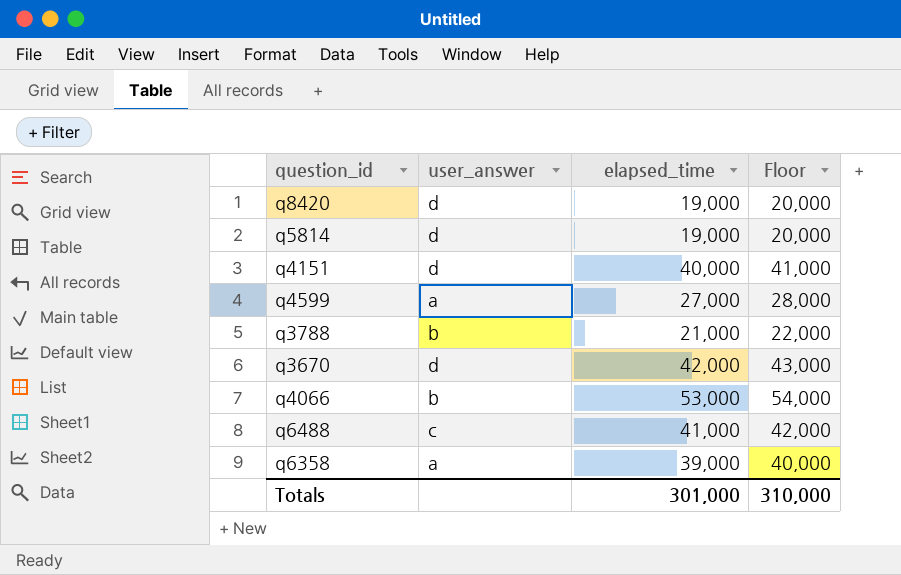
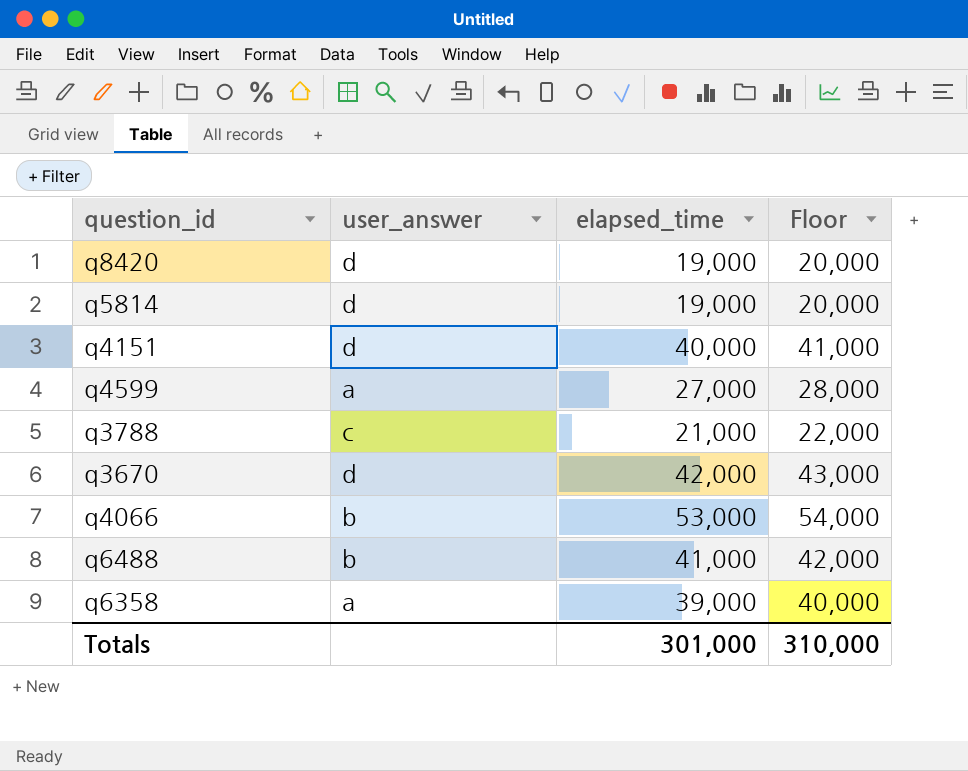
q3788 | user_answer: b -> c
q6488 | user_answer: c -> b

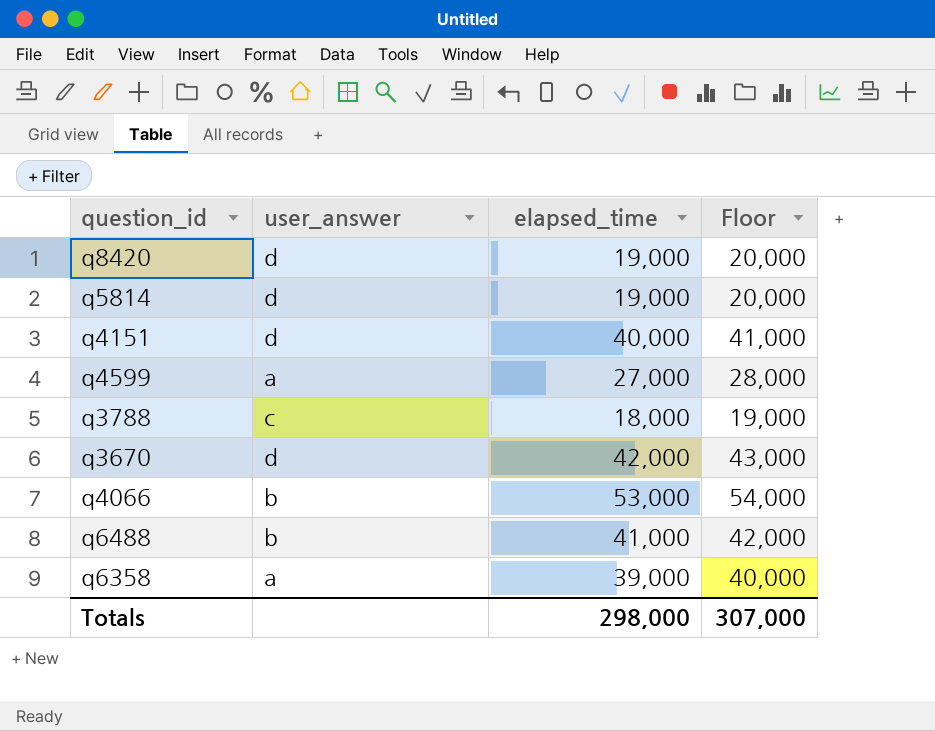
q3788 | elapsed_time: 21,000 -> 18,000
q3788 | Floor: 22,000 -> 19,000
Totals | elapsed_time: 301,000 -> 298,000
Totals | Floor: 310,000 -> 307,000

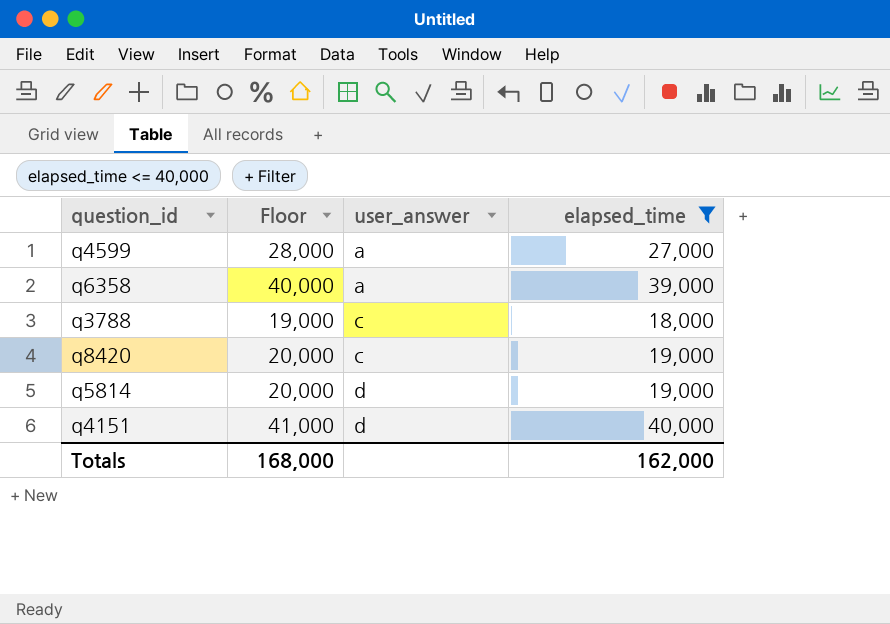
filter: none -> elapsed_time <= 40,000
row order: none -> user_answer ascending
column Floor | position: 4 -> 2
q8420 | user_answer: d -> c
Totals | Floor: 307,000 -> 168,000
Totals | elapsed_time: 298,000 -> 162,000

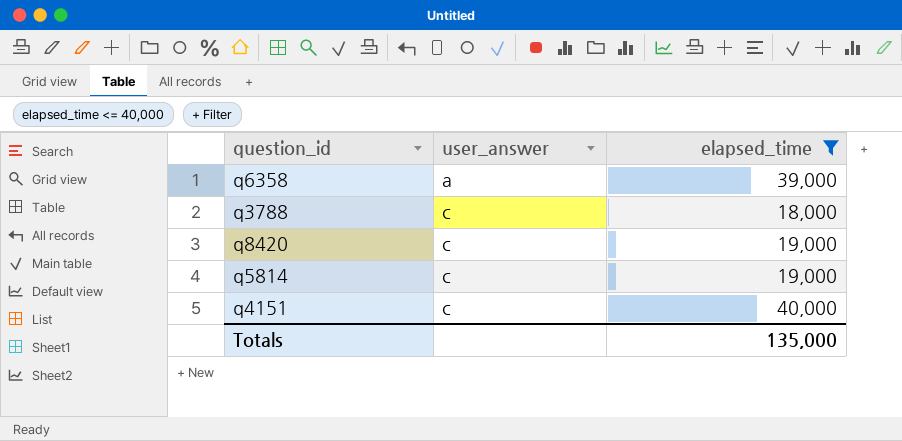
column Floor | formula: [elapsed_time] + 1000 -> none
row q4599: 28,000 | a | 27,000 -> none
q5814 | user_answer: d -> c
q4151 | user_answer: d -> c
Totals | elapsed_time: 162,000 -> 135,000

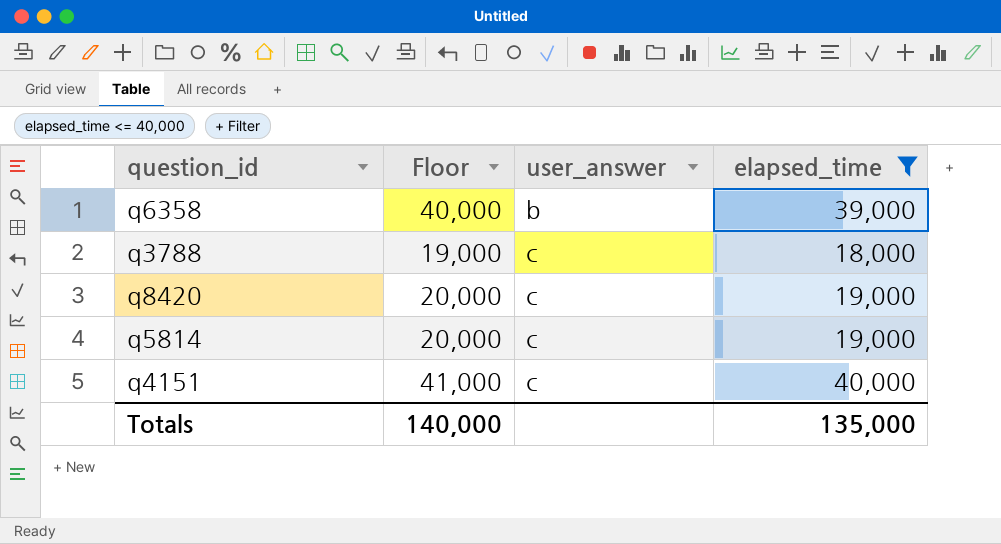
column Floor | formula: none -> [elapsed_time] + 1000
q6358 | user_answer: a -> b

